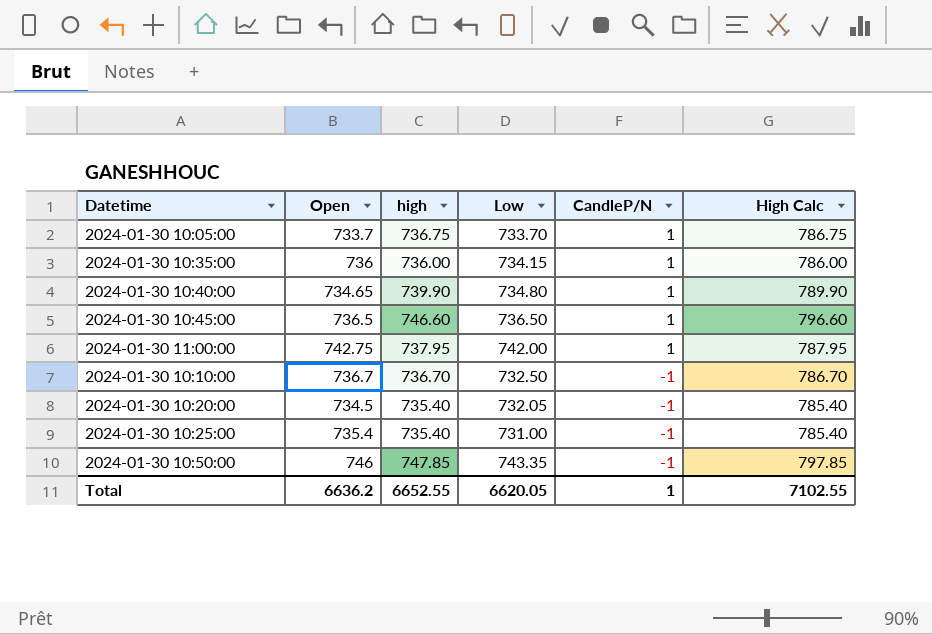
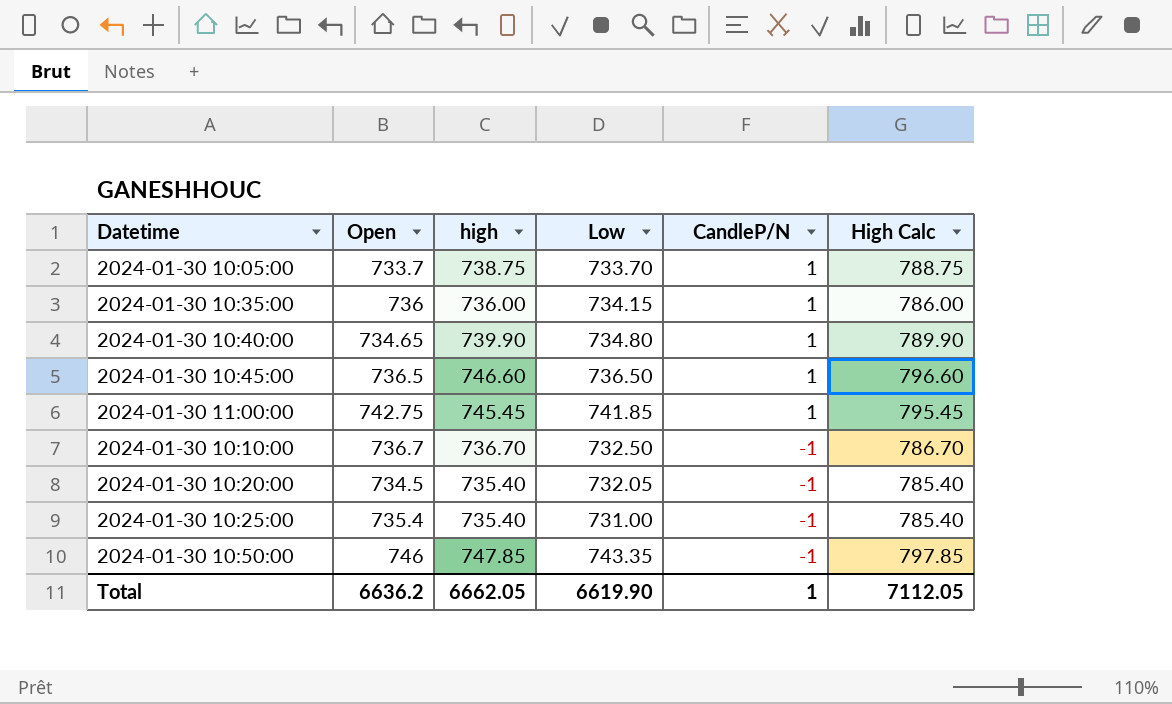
2024-01-30 10:05:00 | high: 736.75 -> 738.75
2024-01-30 10:05:00 | High Calc: 786.75 -> 788.75
2024-01-30 11:00:00 | high: 737.95 -> 745.45
2024-01-30 11:00:00 | Low: 742.00 -> 741.85
2024-01-30 11:00:00 | High Calc: 787.95 -> 795.45
Total | high: 6652.55 -> 6662.05
Total | Low: 6620.05 -> 6619.90
Total | High Calc: 7102.55 -> 7112.05

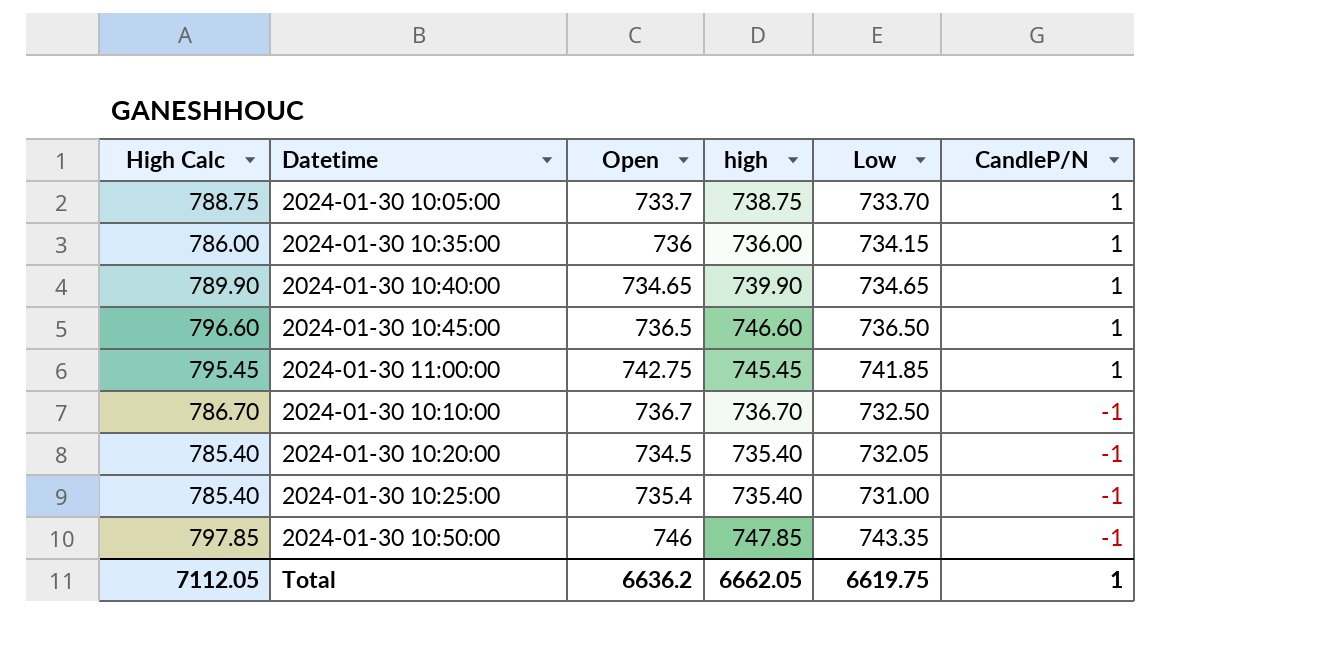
column High Calc | position: 6 -> 1
2024-01-30 10:40:00 | Low: 734.80 -> 734.65
Total | Low: 6619.90 -> 6619.75

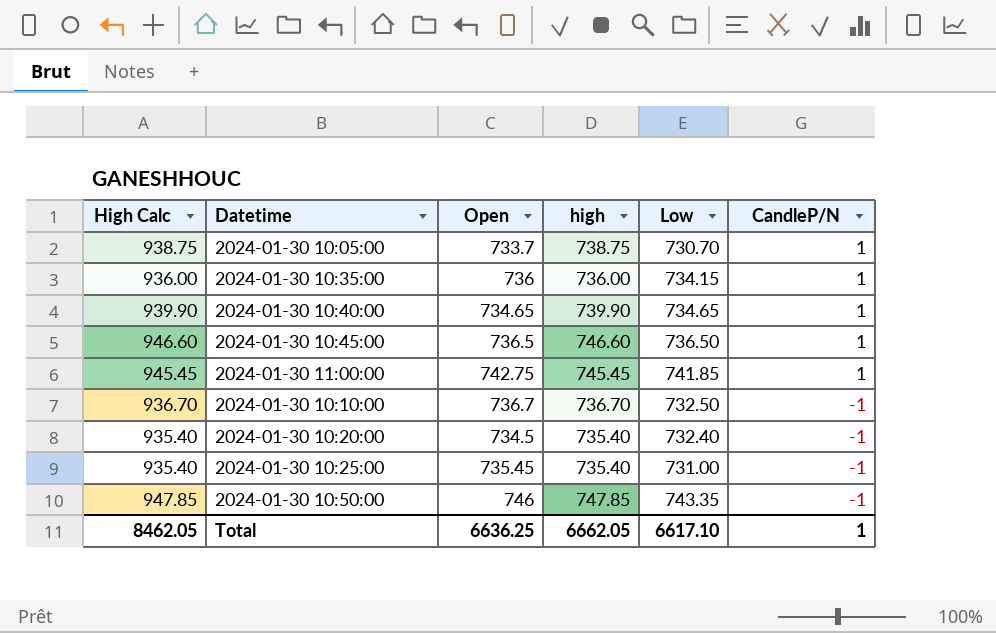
column High Calc | formula: [high] + 50 -> [high] + 200
2024-01-30 10:05:00 | Low: 733.70 -> 730.70
2024-01-30 10:20:00 | Low: 732.05 -> 732.40
2024-01-30 10:25:00 | Open: 735.4 -> 735.45
Total | High Calc: 7112.05 -> 8462.05
Total | Open: 6636.2 -> 6636.25
Total | Low: 6619.75 -> 6617.10

